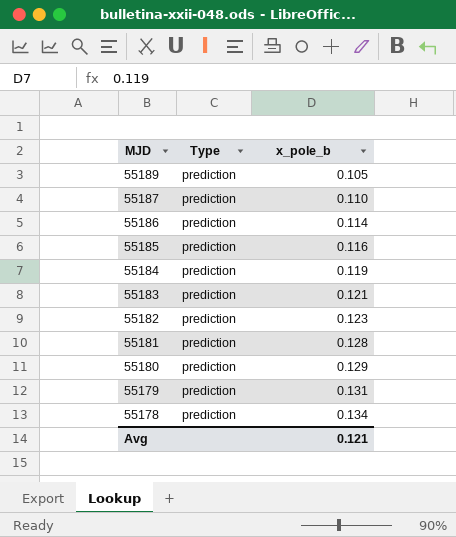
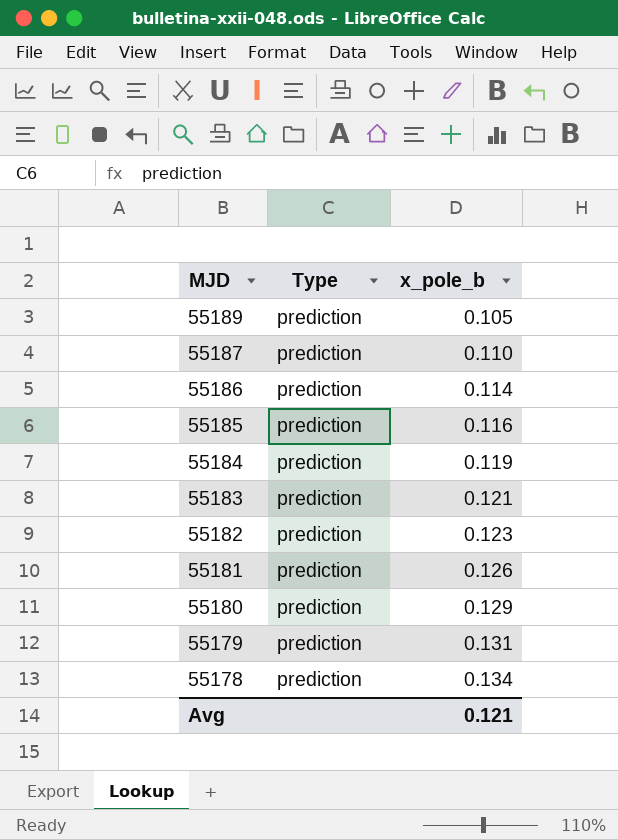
55181 | x_pole_b: 0.128 -> 0.126

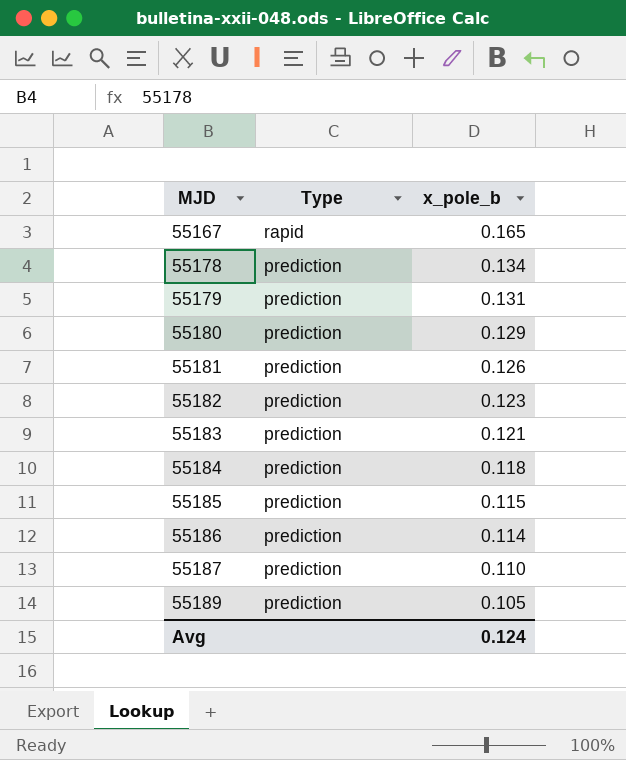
row order: MJD descending -> MJD ascending
row 55167: none -> rapid | 0.165
55184 | x_pole_b: 0.119 -> 0.118
55185 | x_pole_b: 0.116 -> 0.115
Avg | x_pole_b: 0.121 -> 0.124

